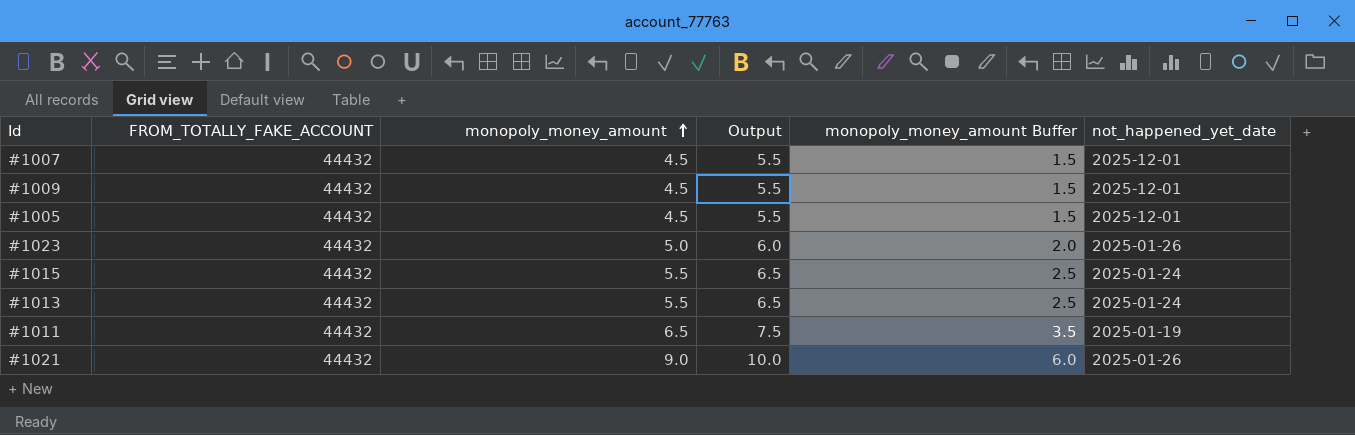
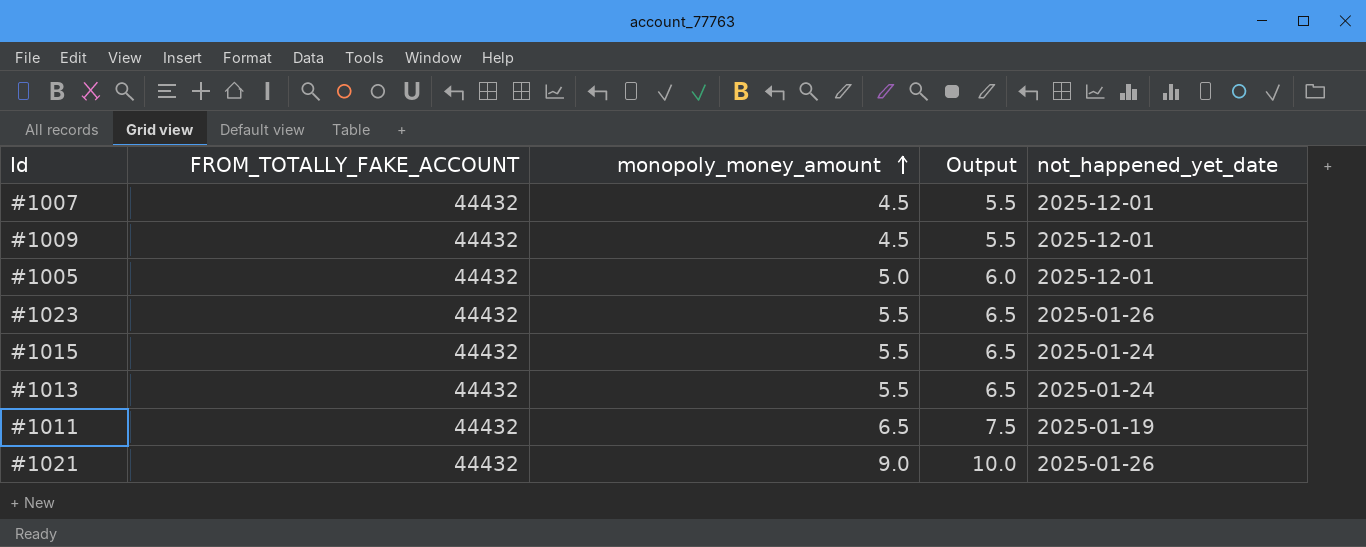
column monopoly_money_amount Buffer | formula: [monopoly_money_amount] - 3 -> none
#1005 | monopoly_money_amount: 4.5 -> 5.0
#1005 | Output: 5.5 -> 6.0
#1023 | monopoly_money_amount: 5.0 -> 5.5
#1023 | Output: 6.0 -> 6.5

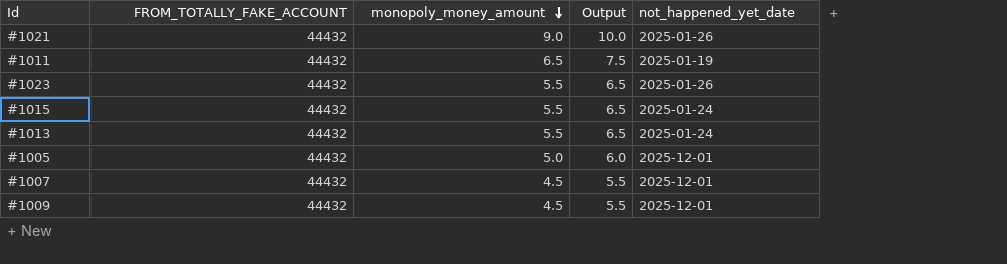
row order: monopoly_money_amount ascending -> monopoly_money_amount descending

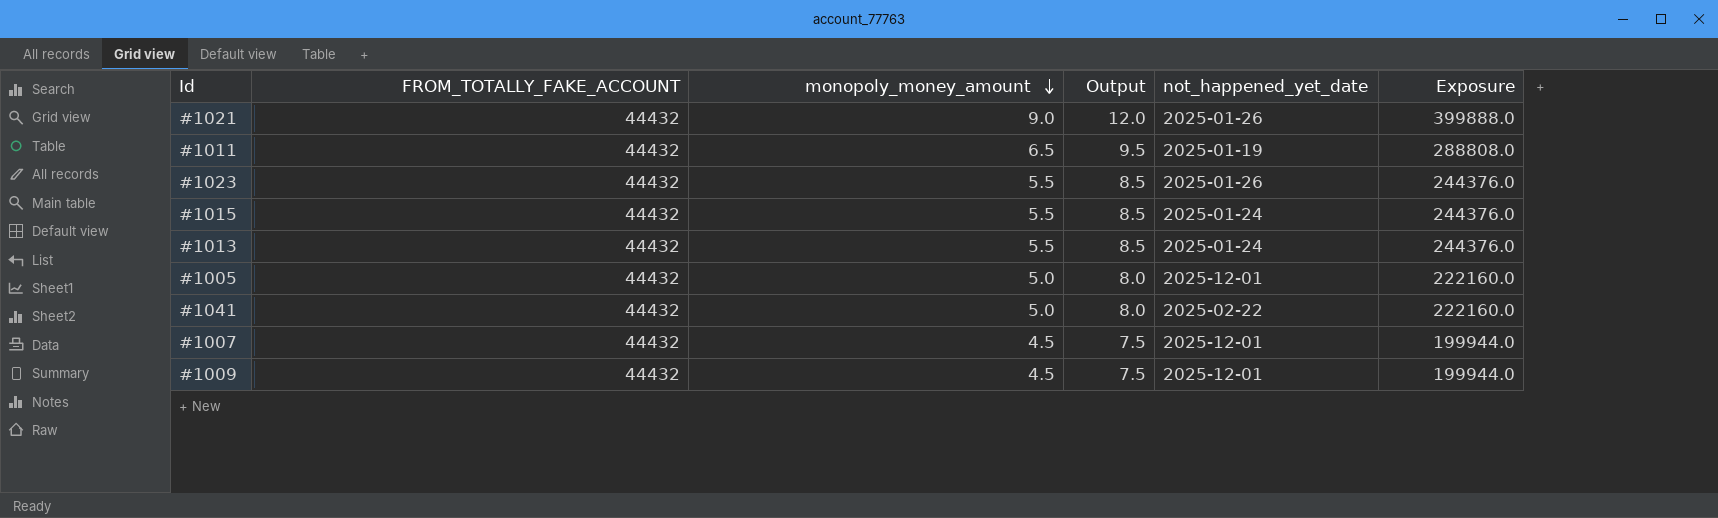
column Output | formula: [monopoly_money_amount] + 1 -> [monopoly_money_amount] + 3
column Exposure | formula: none -> [FROM_TOTALLY_FAKE_ACCOUNT] * [monopoly_money_amount]
row #1041: none -> 44432 | 5.0 | 8.0 | 2025-02-22 | 222160.0

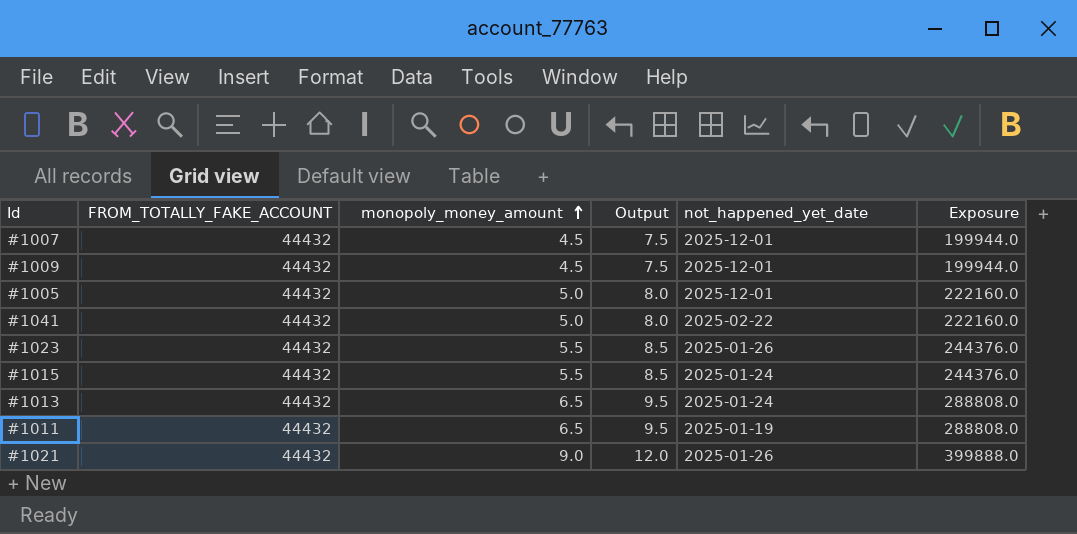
row order: monopoly_money_amount descending -> monopoly_money_amount ascending
#1013 | monopoly_money_amount: 5.5 -> 6.5
#1013 | Output: 8.5 -> 9.5
#1013 | Exposure: 244376.0 -> 288808.0

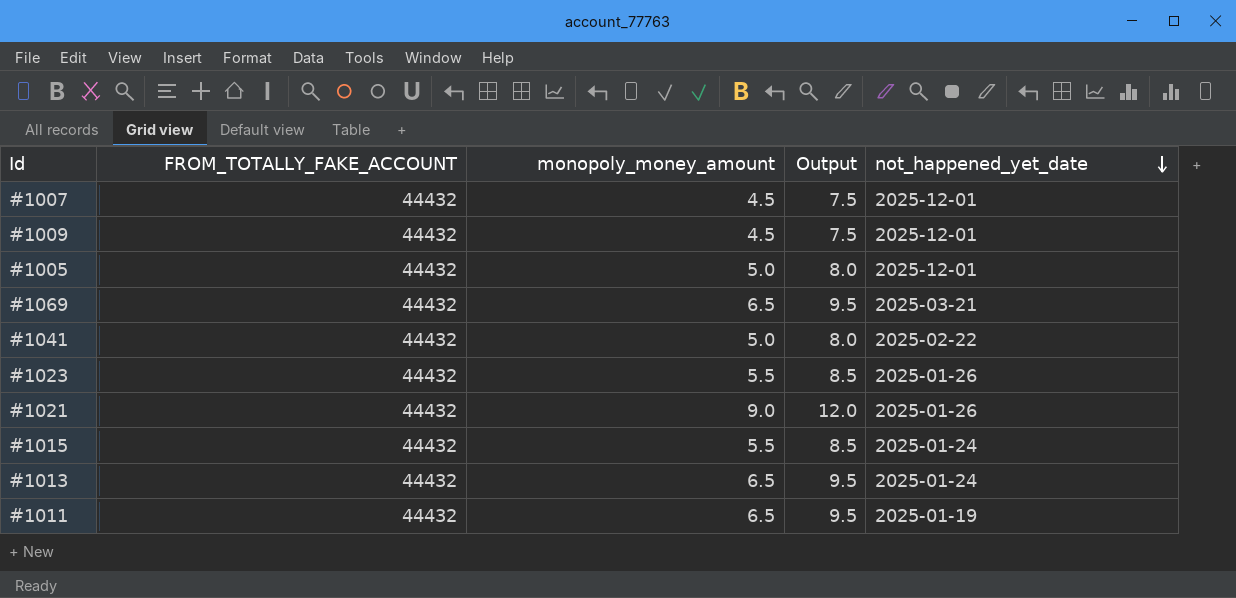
row order: monopoly_money_amount ascending -> not_happened_yet_date descending
column Exposure | formula: [FROM_TOTALLY_FAKE_ACCOUNT] * [monopoly_money_amount] -> none
row #1069: none -> 44432 | 6.5 | 9.5 | 2025-03-21

